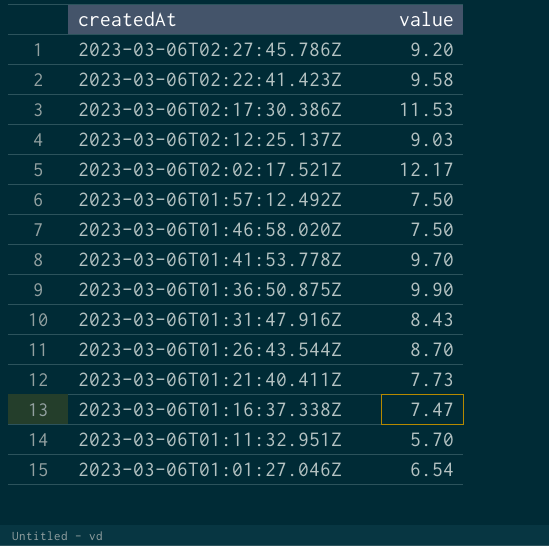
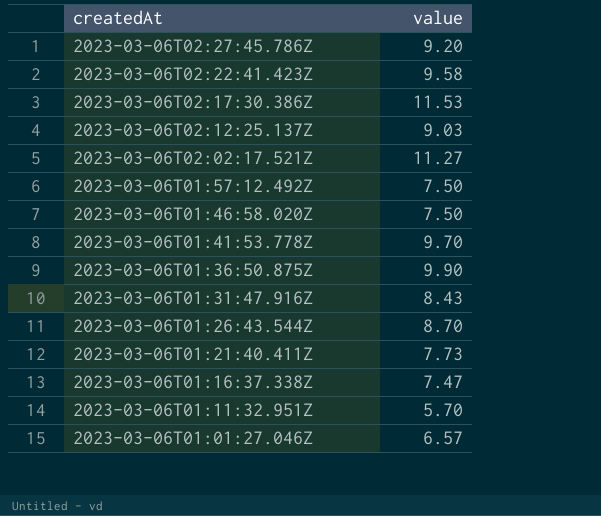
2023-03-06T02:02:17.521Z | value: 12.17 -> 11.27
2023-03-06T01:01:27.046Z | value: 6.54 -> 6.57

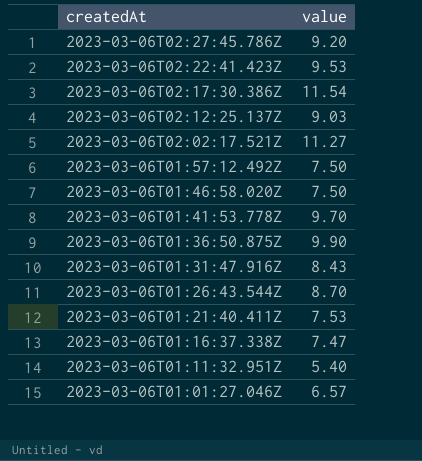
2023-03-06T02:22:41.423Z | value: 9.58 -> 9.53
2023-03-06T02:17:30.386Z | value: 11.53 -> 11.54
2023-03-06T01:21:40.411Z | value: 7.73 -> 7.53
2023-03-06T01:11:32.951Z | value: 5.70 -> 5.40

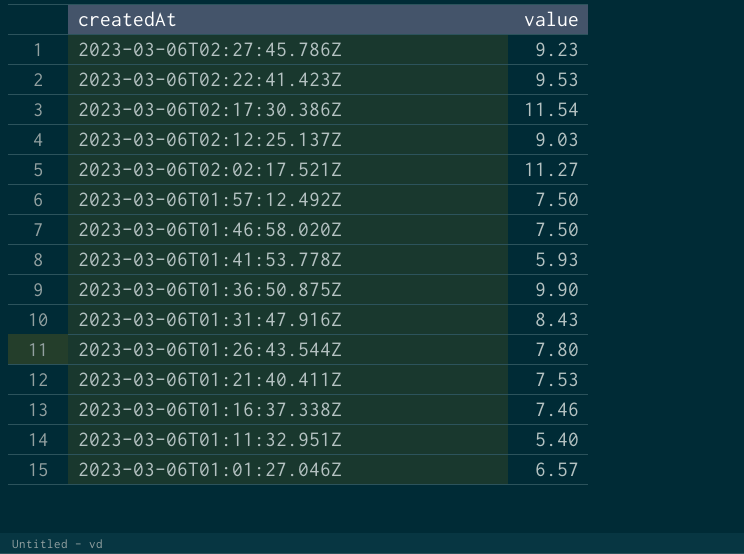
2023-03-06T02:27:45.786Z | value: 9.20 -> 9.23
2023-03-06T01:41:53.778Z | value: 9.70 -> 5.93
2023-03-06T01:26:43.544Z | value: 8.70 -> 7.80
2023-03-06T01:16:37.338Z | value: 7.47 -> 7.46

